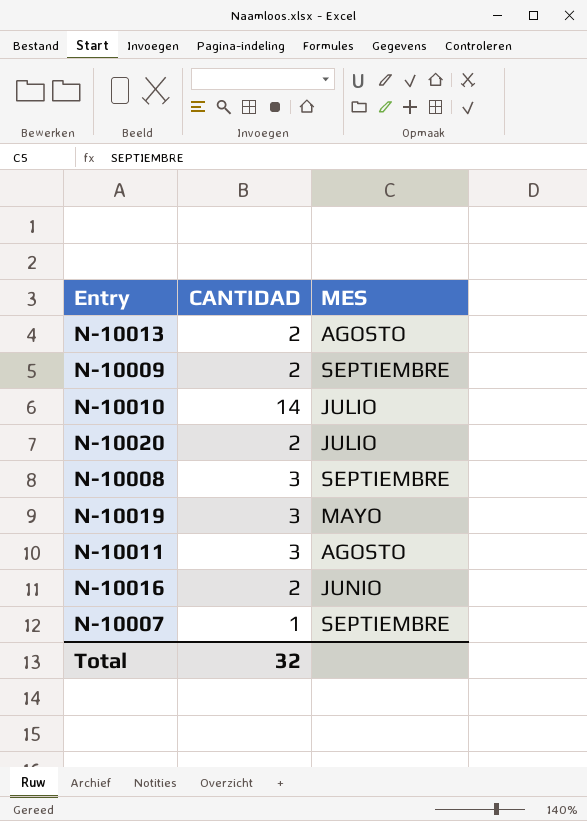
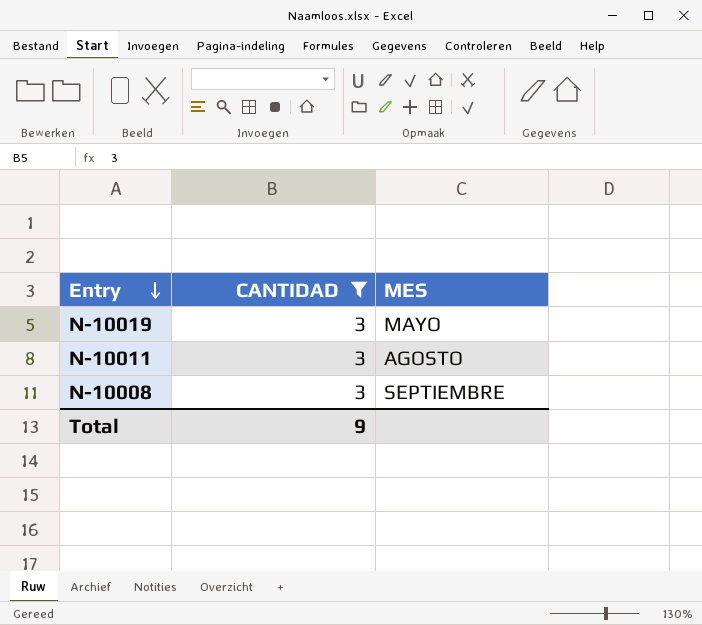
filter: none -> CANTIDAD = 3
row order: none -> Entry descending
Total | CANTIDAD: 32 -> 9

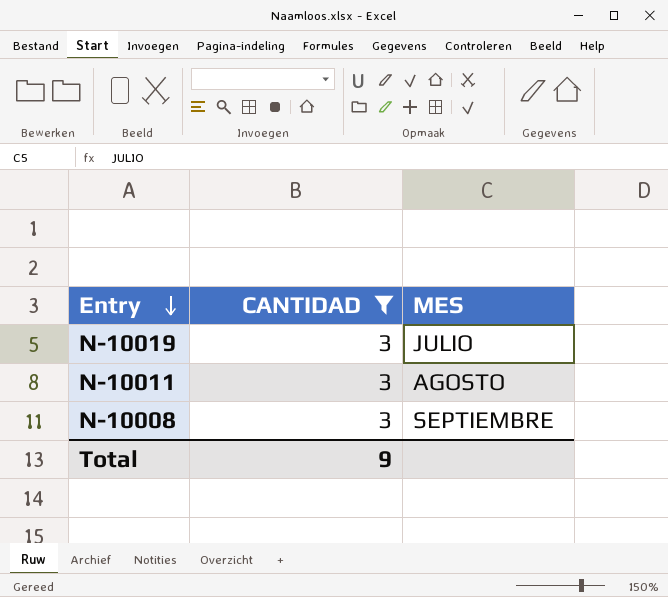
N-10019 | MES: MAYO -> JULIO

